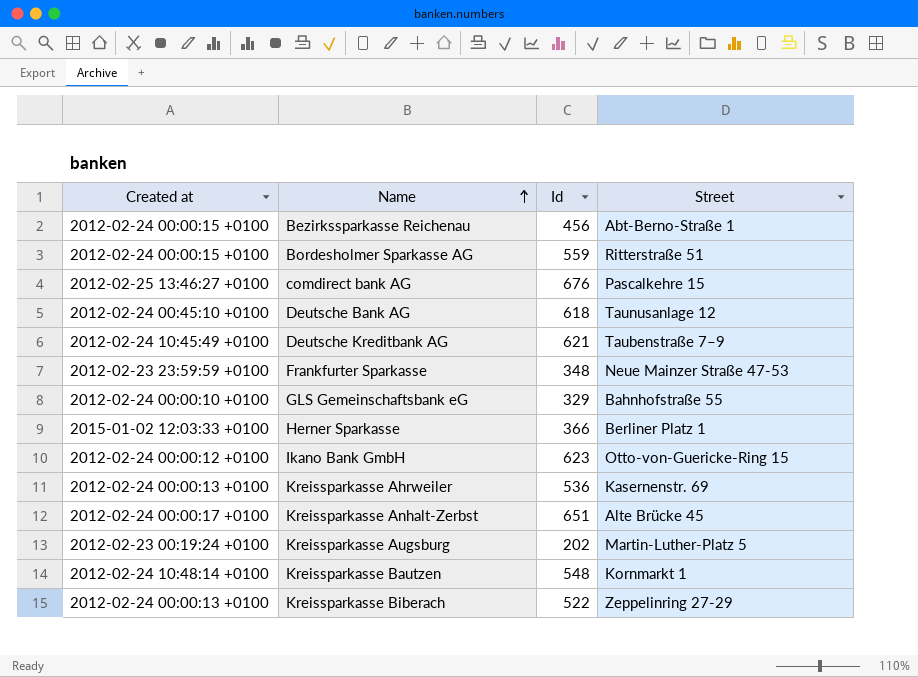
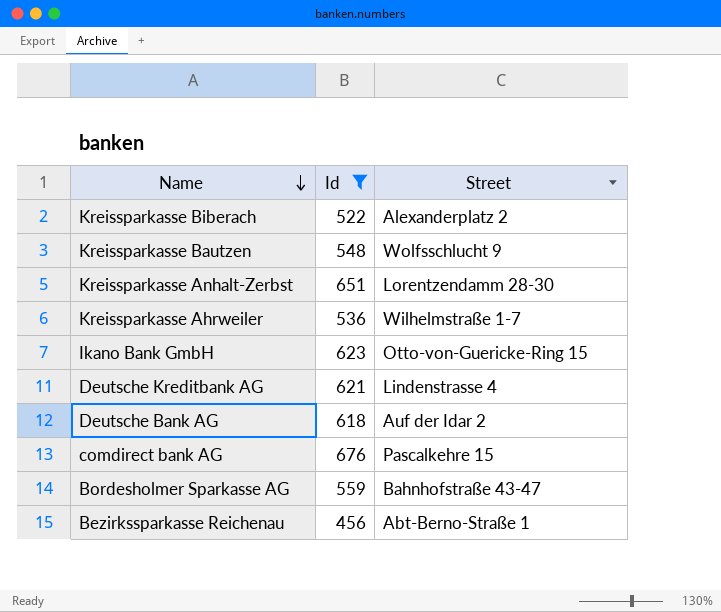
filter: none -> Id >= 456
row order: Name ascending -> Name descending
column Created at | position: 1 -> none
Kreissparkasse Biberach | Street: Zeppelinring 27-29 -> Alexanderplatz 2
Kreissparkasse Bautzen | Street: Kornmarkt 1 -> Wolfsschlucht 9
Kreissparkasse Anhalt-Zerbst | Street: Alte Brücke 45 -> Lorentzendamm 28-30
Kreissparkasse Ahrweiler | Street: Kasernenstr. 69 -> Wilhelmstraße 1-7
Deutsche Kreditbank AG | Street: Taubenstraße 7–9 -> Lindenstrasse 4
Deutsche Bank AG | Street: Taunusanlage 12 -> Auf der Idar 2
Bordesholmer Sparkasse AG | Street: Ritterstraße 51 -> Bahnhofstraße 43-47

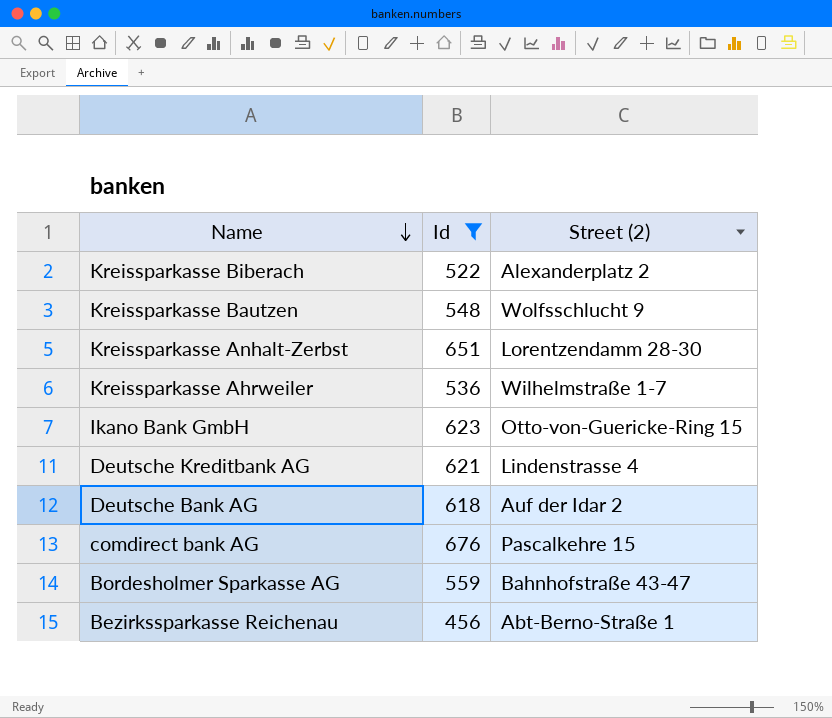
column name: Street -> Street (2)

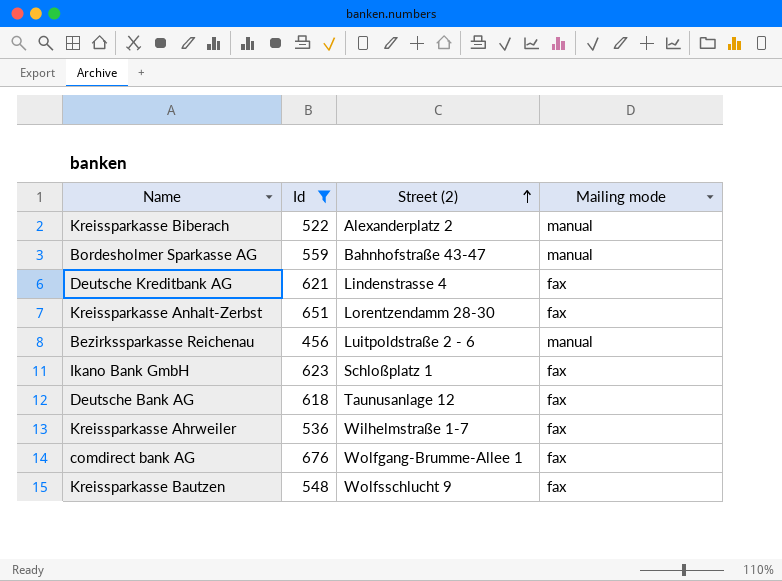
row order: Name descending -> Street (2) ascending
column Mailing mode | position: none -> 4
Bezirkssparkasse Reichenau | Street (2): Abt-Berno-Straße 1 -> Luitpoldstraße 2 - 6
Ikano Bank GmbH | Street (2): Otto-von-Guericke-Ring 15 -> Schloßplatz 1
Deutsche Bank AG | Street (2): Auf der Idar 2 -> Taunusanlage 12
comdirect bank AG | Street (2): Pascalkehre 15 -> Wolfgang-Brumme-Allee 1

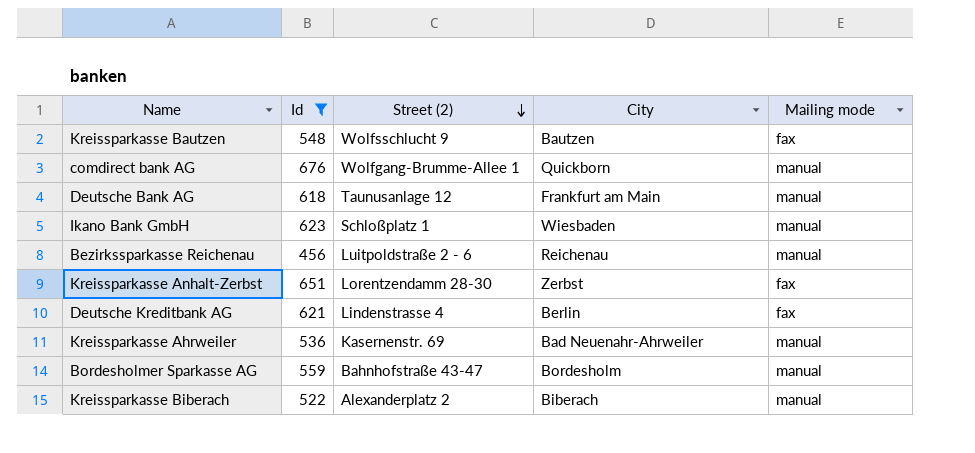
row order: Street (2) ascending -> Street (2) descending
column City | position: none -> 4
comdirect bank AG | Mailing mode: fax -> manual
Deutsche Bank AG | Mailing mode: fax -> manual
Ikano Bank GmbH | Mailing mode: fax -> manual
Kreissparkasse Ahrweiler | Street (2): Wilhelmstraße 1-7 -> Kasernenstr. 69
Kreissparkasse Ahrweiler | Mailing mode: fax -> manual

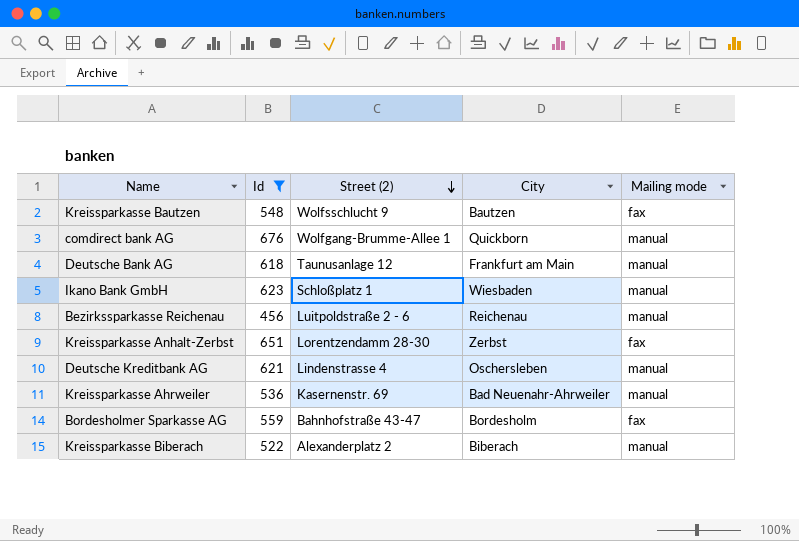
Deutsche Kreditbank AG | City: Berlin -> Oschersleben
Deutsche Kreditbank AG | Mailing mode: fax -> manual
Bordesholmer Sparkasse AG | Mailing mode: manual -> fax

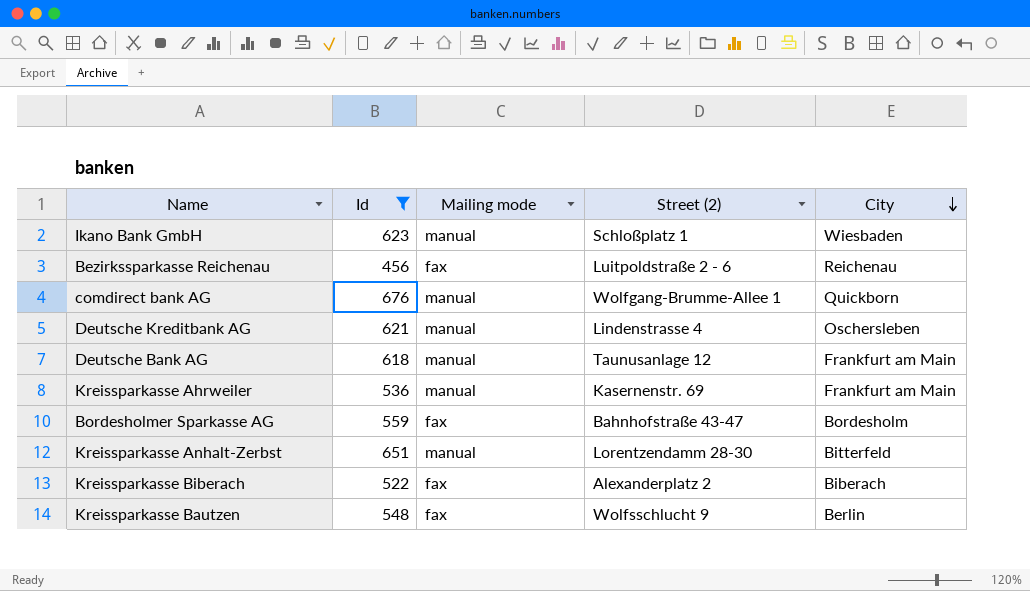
row order: Street (2) descending -> City descending
column Mailing mode | position: 5 -> 3
Bezirkssparkasse Reichenau | Mailing mode: manual -> fax
Kreissparkasse Ahrweiler | City: Bad Neuenahr-Ahrweiler -> Frankfurt am Main
Kreissparkasse Anhalt-Zerbst | Mailing mode: fax -> manual
Kreissparkasse Anhalt-Zerbst | City: Zerbst -> Bitterfeld
Kreissparkasse Biberach | Mailing mode: manual -> fax
Kreissparkasse Bautzen | City: Bautzen -> Berlin

